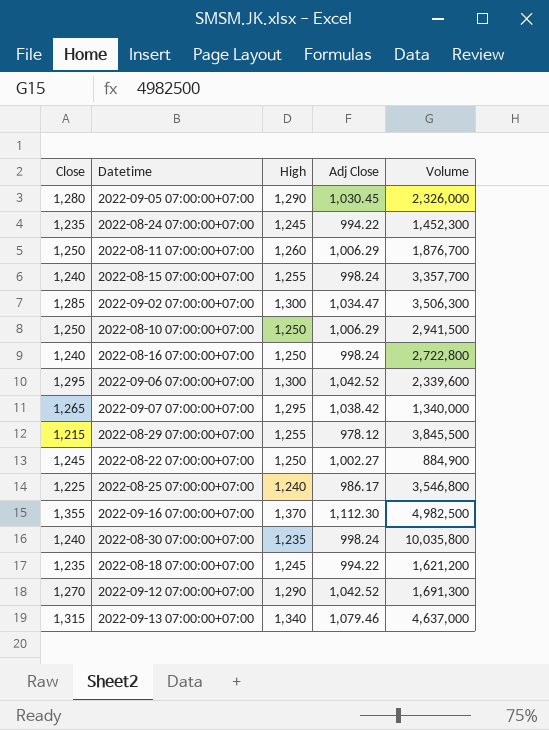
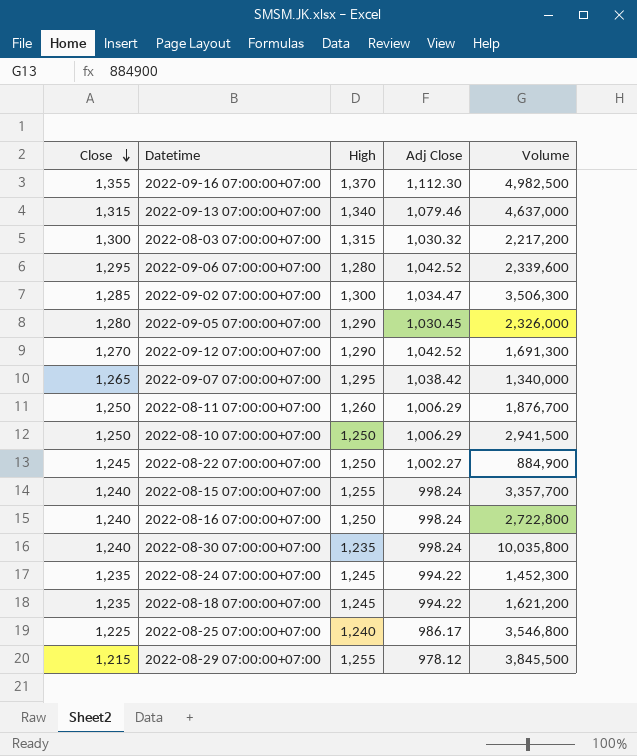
row order: none -> Close descending
row 2022-08-03 07:00:00+07:00: none -> 1,300 | 1,315 | 1,030.32 | 2,217,200
2022-09-06 07:00:00+07:00 | High: 1,300 -> 1,280

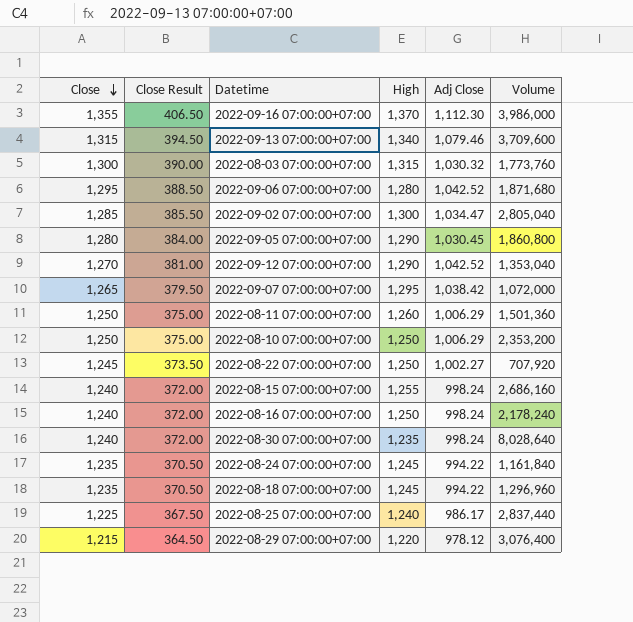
column Close Result | formula: none -> [Close] * 0.3
2022-09-16 07:00:00+07:00 | Volume: 4,982,500 -> 3,986,000
2022-09-13 07:00:00+07:00 | Volume: 4,637,000 -> 3,709,600
2022-08-03 07:00:00+07:00 | Volume: 2,217,200 -> 1,773,760
2022-09-06 07:00:00+07:00 | Volume: 2,339,600 -> 1,871,680
2022-09-02 07:00:00+07:00 | Volume: 3,506,300 -> 2,805,040
2022-09-05 07:00:00+07:00 | Volume: 2,326,000 -> 1,860,800
2022-09-12 07:00:00+07:00 | Volume: 1,691,300 -> 1,353,040
2022-09-07 07:00:00+07:00 | Volume: 1,340,000 -> 1,072,000
2022-08-11 07:00:00+07:00 | Volume: 1,876,700 -> 1,501,360
2022-08-10 07:00:00+07:00 | Volume: 2,941,500 -> 2,353,200
2022-08-22 07:00:00+07:00 | Volume: 884,900 -> 707,920
2022-08-15 07:00:00+07:00 | Volume: 3,357,700 -> 2,686,160
2022-08-16 07:00:00+07:00 | Volume: 2,722,800 -> 2,178,240
2022-08-30 07:00:00+07:00 | Volume: 10,035,800 -> 8,028,640
2022-08-24 07:00:00+07:00 | Volume: 1,452,300 -> 1,161,840
2022-08-18 07:00:00+07:00 | Volume: 1,621,200 -> 1,296,960
2022-08-25 07:00:00+07:00 | Volume: 3,546,800 -> 2,837,440
2022-08-29 07:00:00+07:00 | High: 1,255 -> 1,220
2022-08-29 07:00:00+07:00 | Volume: 3,845,500 -> 3,076,400

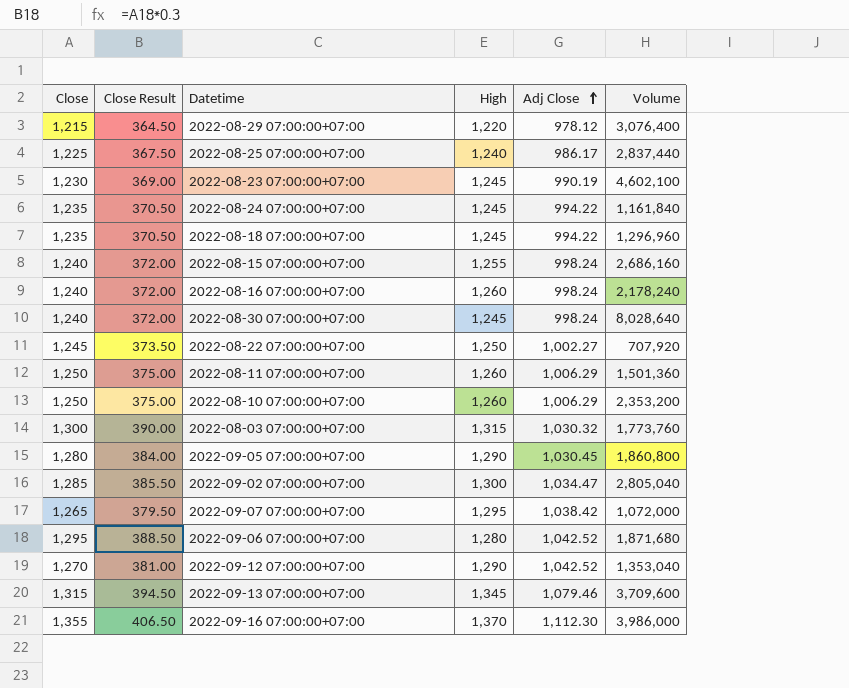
row order: Close descending -> Adj Close ascending
row 2022-08-23 07:00:00+07:00: none -> 1,230 | 369.00 | 1,245 | 990.19 | 4,602,100
2022-08-16 07:00:00+07:00 | High: 1,250 -> 1,260
2022-08-30 07:00:00+07:00 | High: 1,235 -> 1,245
2022-08-10 07:00:00+07:00 | High: 1,250 -> 1,260
2022-09-13 07:00:00+07:00 | High: 1,340 -> 1,345

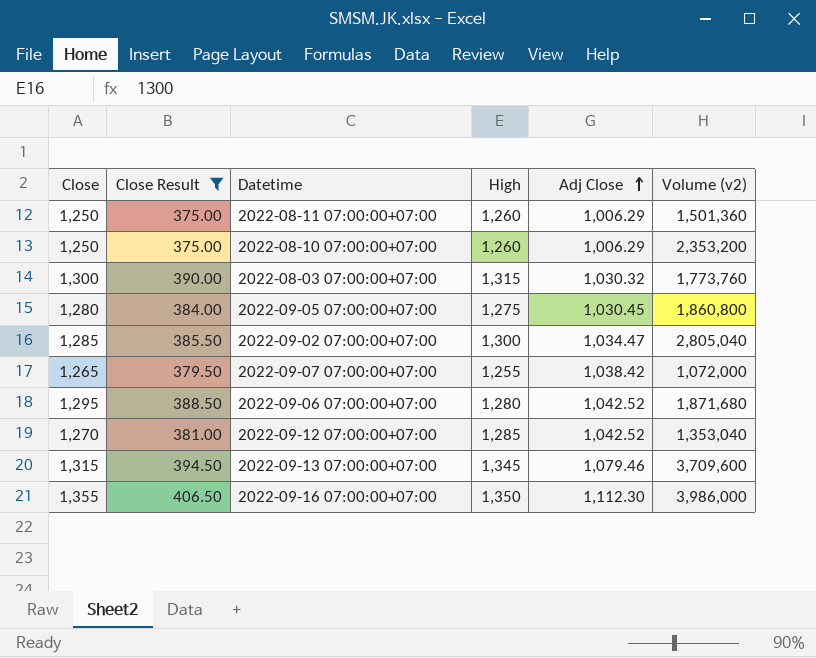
filter: none -> Close Result >= 375.00
column name: Volume -> Volume (v2)
2022-09-05 07:00:00+07:00 | High: 1,290 -> 1,275
2022-09-07 07:00:00+07:00 | High: 1,295 -> 1,255
2022-09-12 07:00:00+07:00 | High: 1,290 -> 1,285
2022-09-16 07:00:00+07:00 | High: 1,370 -> 1,350

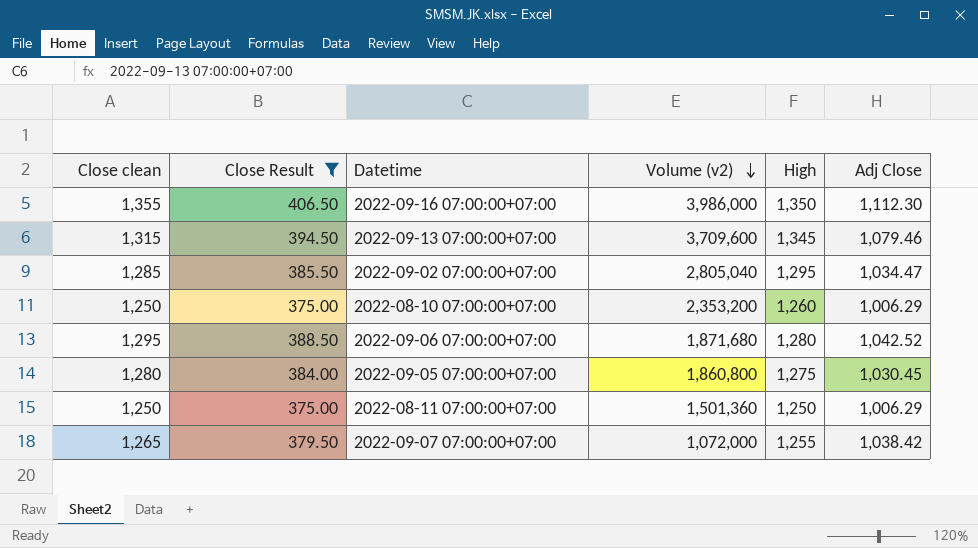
row order: Adj Close ascending -> Volume (v2) descending
column name: Close -> Close clean
column Volume (v2) | position: 6 -> 4
row 2022-08-03 07:00:00+07:00: 1,300 | 390.00 | 1,315 | 1,030.32 | 1,773,760 -> none
row 2022-09-12 07:00:00+07:00: 1,270 | 381.00 | 1,285 | 1,042.52 | 1,353,040 -> none
2022-09-02 07:00:00+07:00 | High: 1,300 -> 1,295
2022-08-11 07:00:00+07:00 | High: 1,260 -> 1,250

